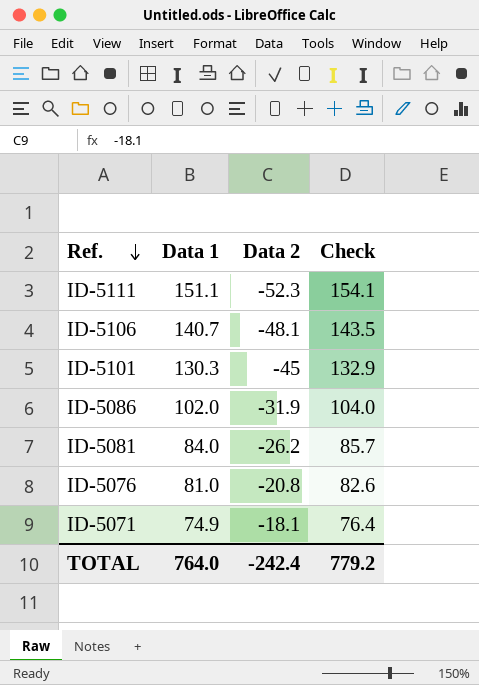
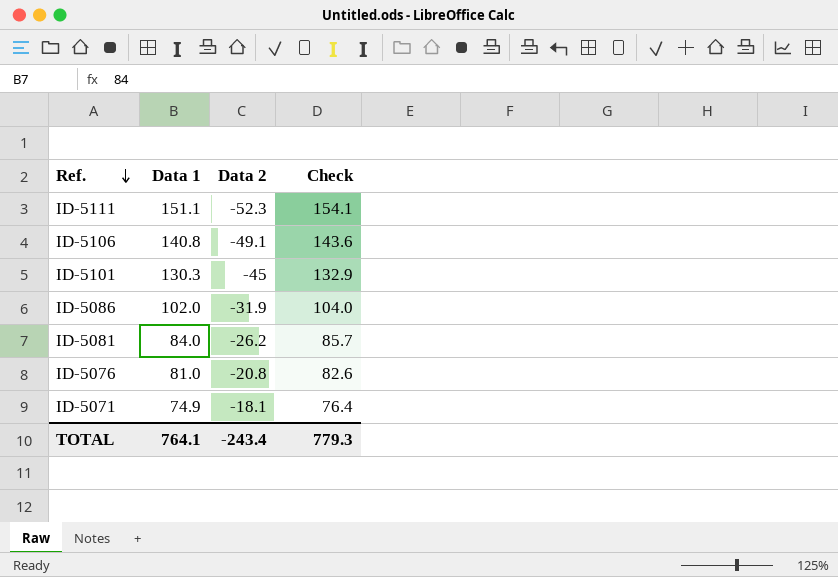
ID-5106 | Data 1: 140.7 -> 140.8
ID-5106 | Data 2: -48.1 -> -49.1
ID-5106 | Check: 143.5 -> 143.6
TOTAL | Data 1: 764.0 -> 764.1
TOTAL | Data 2: -242.4 -> -243.4
TOTAL | Check: 779.2 -> 779.3

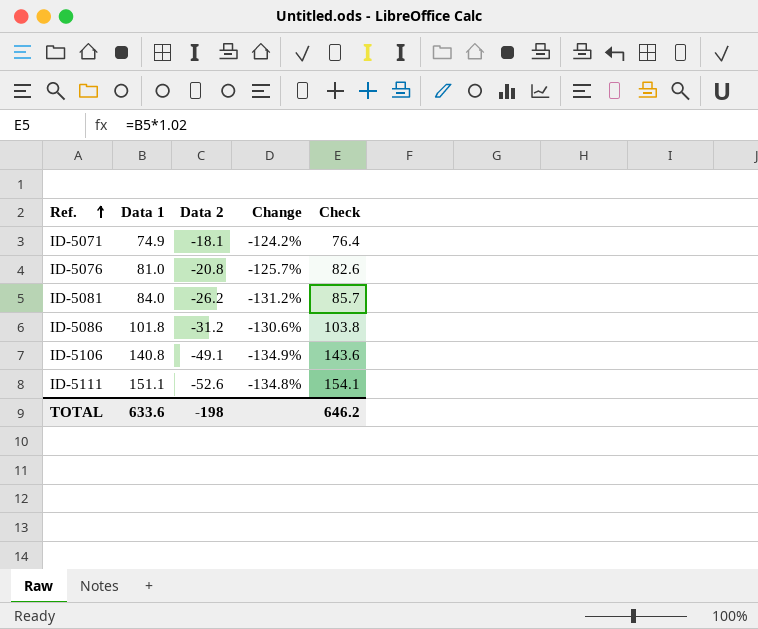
row order: Ref. descending -> Ref. ascending
column Change | formula: none -> ([Data 2] - [Data 1]) / [Data 1]
row ID-5101: 130.3 | -45 | 132.9 -> none
ID-5086 | Data 1: 102.0 -> 101.8
ID-5086 | Data 2: -31.9 -> -31.2
ID-5086 | Check: 104.0 -> 103.8
ID-5111 | Data 2: -52.3 -> -52.6
TOTAL | Data 1: 764.1 -> 633.6
TOTAL | Data 2: -243.4 -> -198
TOTAL | Check: 779.3 -> 646.2

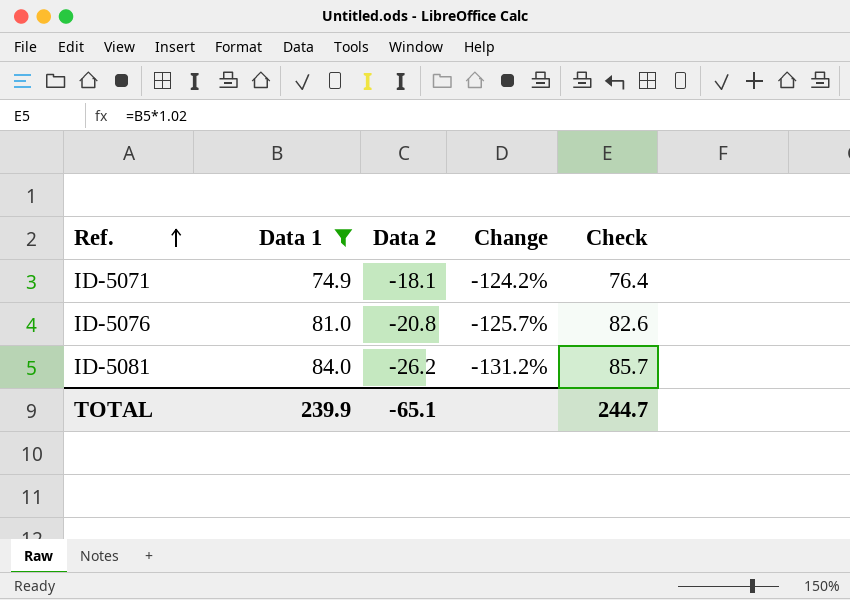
filter: none -> Data 1 <= 84.0
TOTAL | Data 1: 633.6 -> 239.9
TOTAL | Data 2: -198 -> -65.1
TOTAL | Check: 646.2 -> 244.7

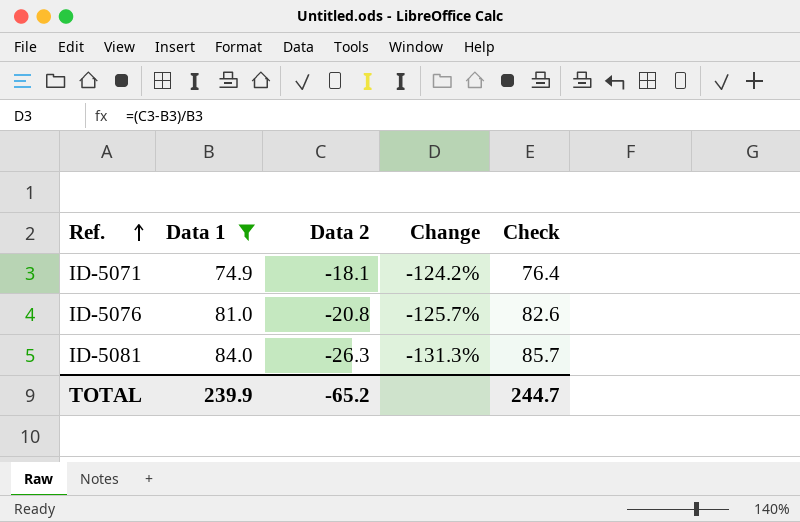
ID-5081 | Data 2: -26.2 -> -26.3
ID-5081 | Change: -131.2% -> -131.3%
TOTAL | Data 2: -65.1 -> -65.2

